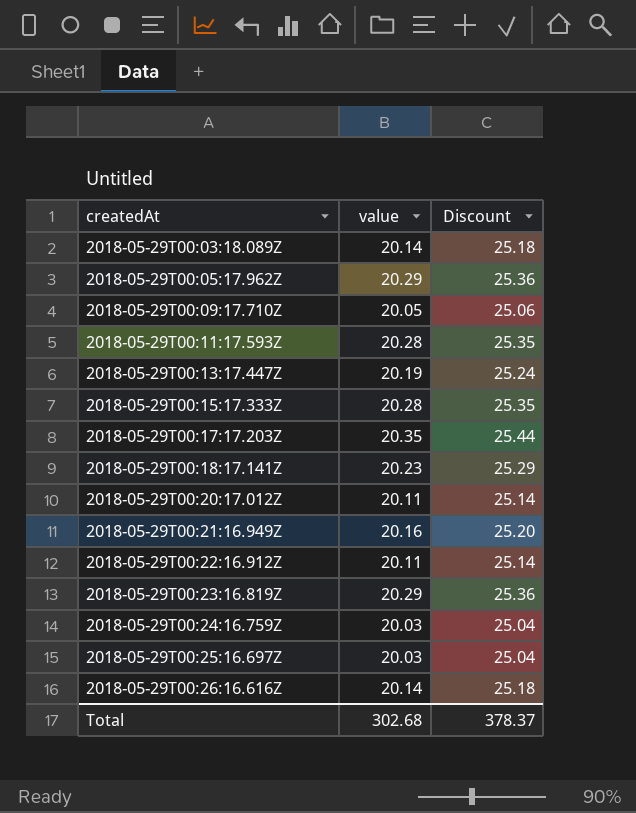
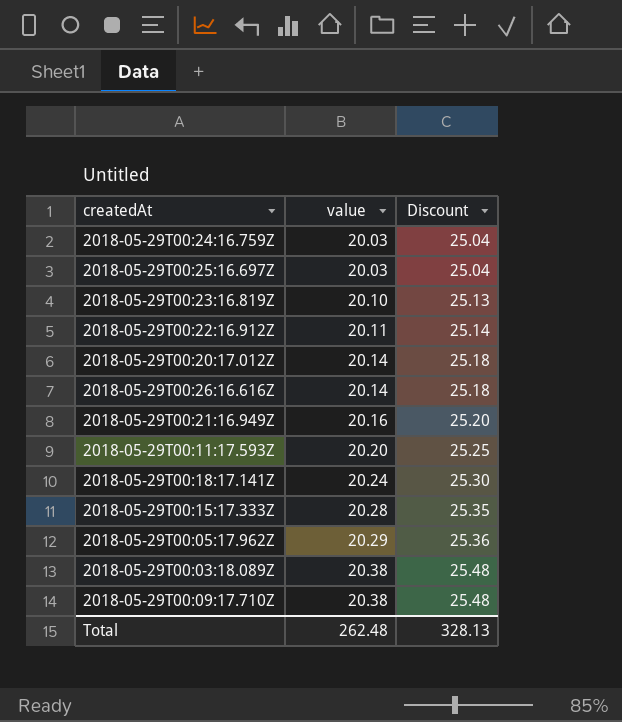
row order: createdAt ascending -> value ascending
row 2018-05-29T00:13:17.447Z: 20.19 | 25.24 -> none
row 2018-05-29T00:17:17.203Z: 20.35 | 25.44 -> none
2018-05-29T00:23:16.819Z | value: 20.29 -> 20.10
2018-05-29T00:23:16.819Z | Discount: 25.36 -> 25.13
2018-05-29T00:20:17.012Z | value: 20.11 -> 20.14
2018-05-29T00:20:17.012Z | Discount: 25.14 -> 25.18
2018-05-29T00:11:17.593Z | value: 20.28 -> 20.20
2018-05-29T00:11:17.593Z | Discount: 25.35 -> 25.25
2018-05-29T00:18:17.141Z | value: 20.23 -> 20.24
2018-05-29T00:18:17.141Z | Discount: 25.29 -> 25.30
2018-05-29T00:03:18.089Z | value: 20.14 -> 20.38
2018-05-29T00:03:18.089Z | Discount: 25.18 -> 25.48
2018-05-29T00:09:17.710Z | value: 20.05 -> 20.38
2018-05-29T00:09:17.710Z | Discount: 25.06 -> 25.48
Total | value: 302.68 -> 262.48
Total | Discount: 378.37 -> 328.13

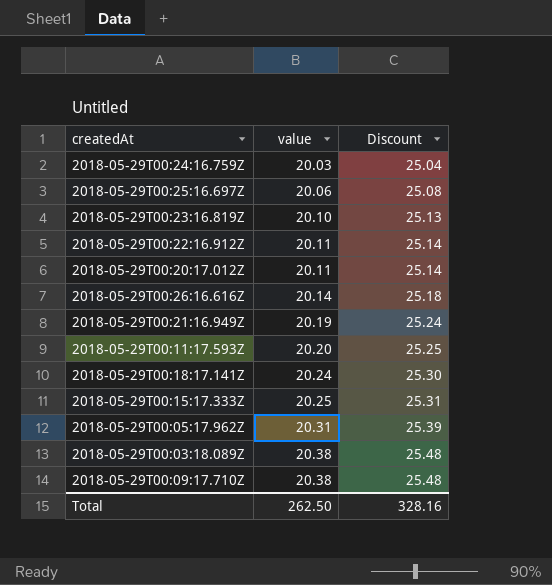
2018-05-29T00:25:16.697Z | value: 20.03 -> 20.06
2018-05-29T00:25:16.697Z | Discount: 25.04 -> 25.08
2018-05-29T00:20:17.012Z | value: 20.14 -> 20.11
2018-05-29T00:20:17.012Z | Discount: 25.18 -> 25.14
2018-05-29T00:21:16.949Z | value: 20.16 -> 20.19
2018-05-29T00:21:16.949Z | Discount: 25.20 -> 25.24
2018-05-29T00:15:17.333Z | value: 20.28 -> 20.25
2018-05-29T00:15:17.333Z | Discount: 25.35 -> 25.31
2018-05-29T00:05:17.962Z | value: 20.29 -> 20.31
2018-05-29T00:05:17.962Z | Discount: 25.36 -> 25.39
Total | value: 262.48 -> 262.50
Total | Discount: 328.13 -> 328.16

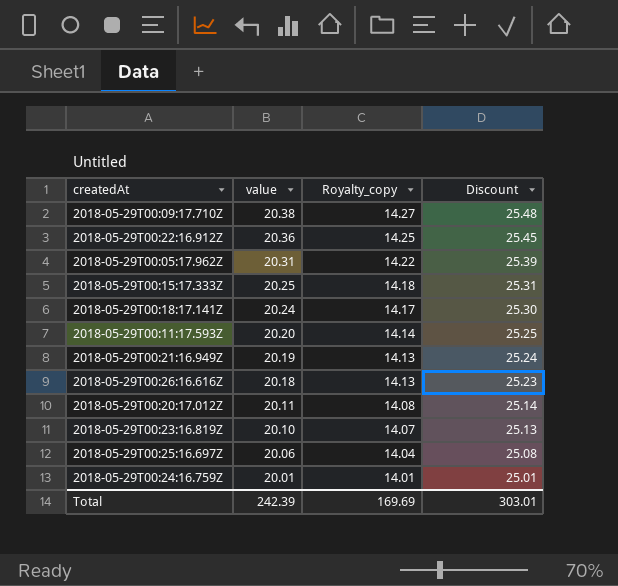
row order: value ascending -> value descending
column Royalty_copy | formula: none -> [value] * 0.7
row 2018-05-29T00:03:18.089Z: 20.38 | 25.48 -> none
2018-05-29T00:22:16.912Z | value: 20.11 -> 20.36
2018-05-29T00:22:16.912Z | Discount: 25.14 -> 25.45
2018-05-29T00:26:16.616Z | value: 20.14 -> 20.18
2018-05-29T00:26:16.616Z | Discount: 25.18 -> 25.23
2018-05-29T00:24:16.759Z | value: 20.03 -> 20.01
2018-05-29T00:24:16.759Z | Discount: 25.04 -> 25.01
Total | value: 262.50 -> 242.39
Total | Discount: 328.16 -> 303.01

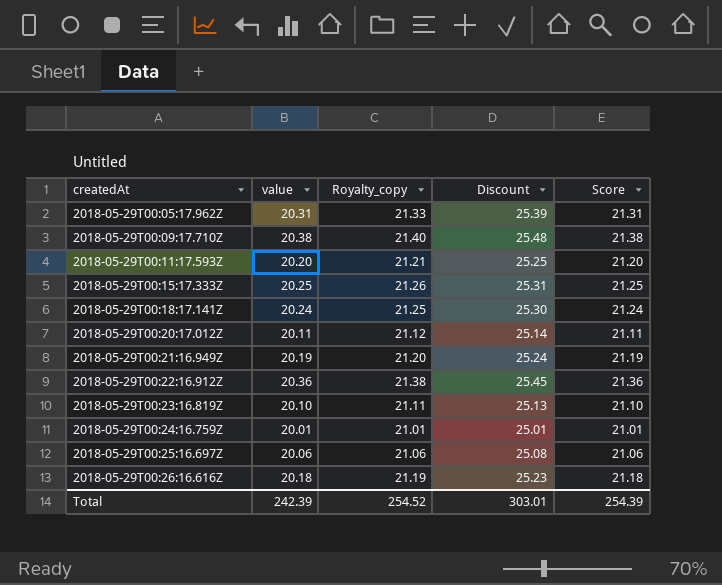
row order: value descending -> createdAt ascending
column Royalty_copy | formula: [value] * 0.7 -> [value] * 1.05
column Score | formula: none -> [value] + 1
Total | Royalty_copy: 169.69 -> 254.52

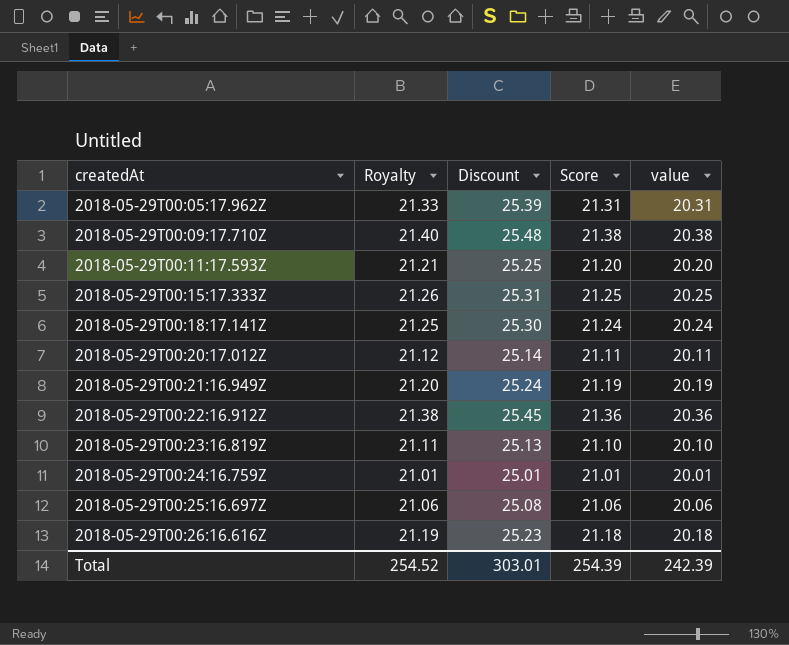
column name: Royalty_copy -> Royalty
column value | position: 2 -> 5

